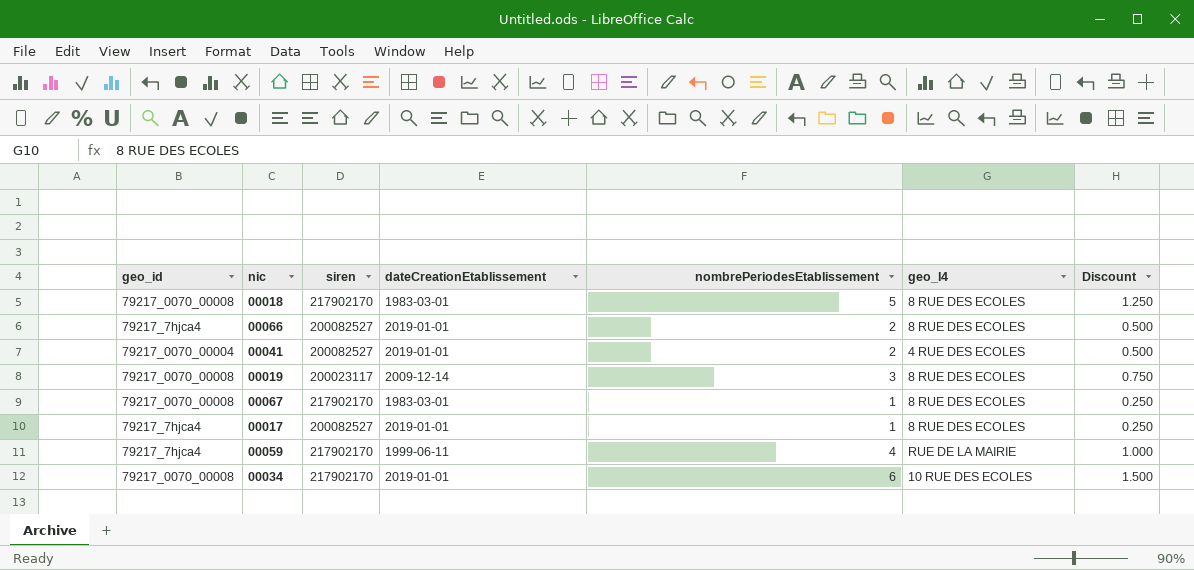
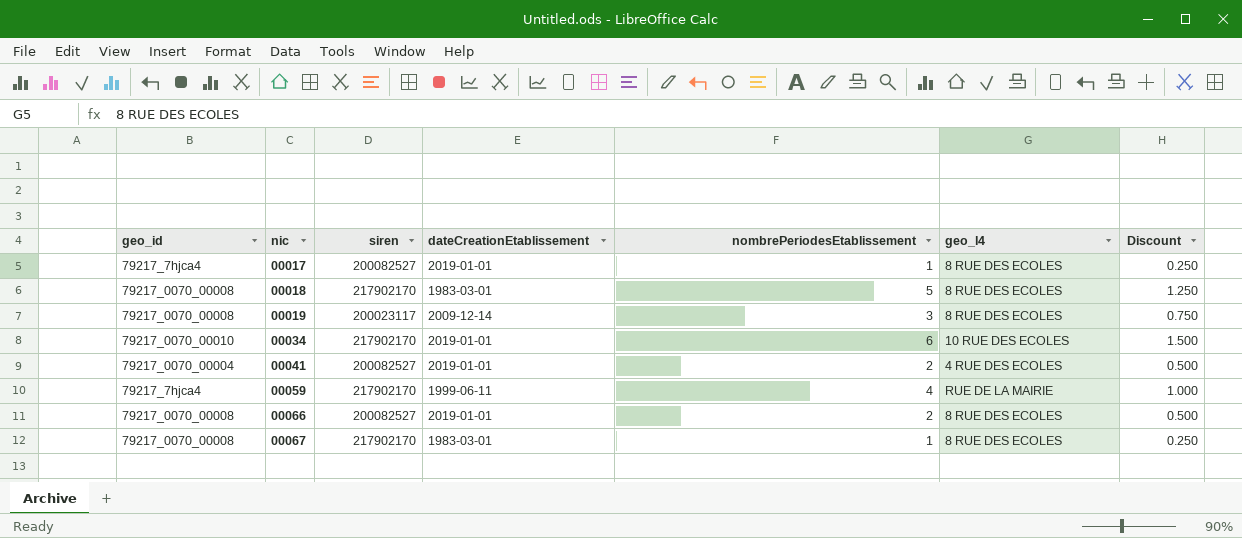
row order: none -> nic ascending
00034 | geo_id: 79217_0070_00008 -> 79217_0070_00010
00066 | geo_id: 79217_7hjca4 -> 79217_0070_00008

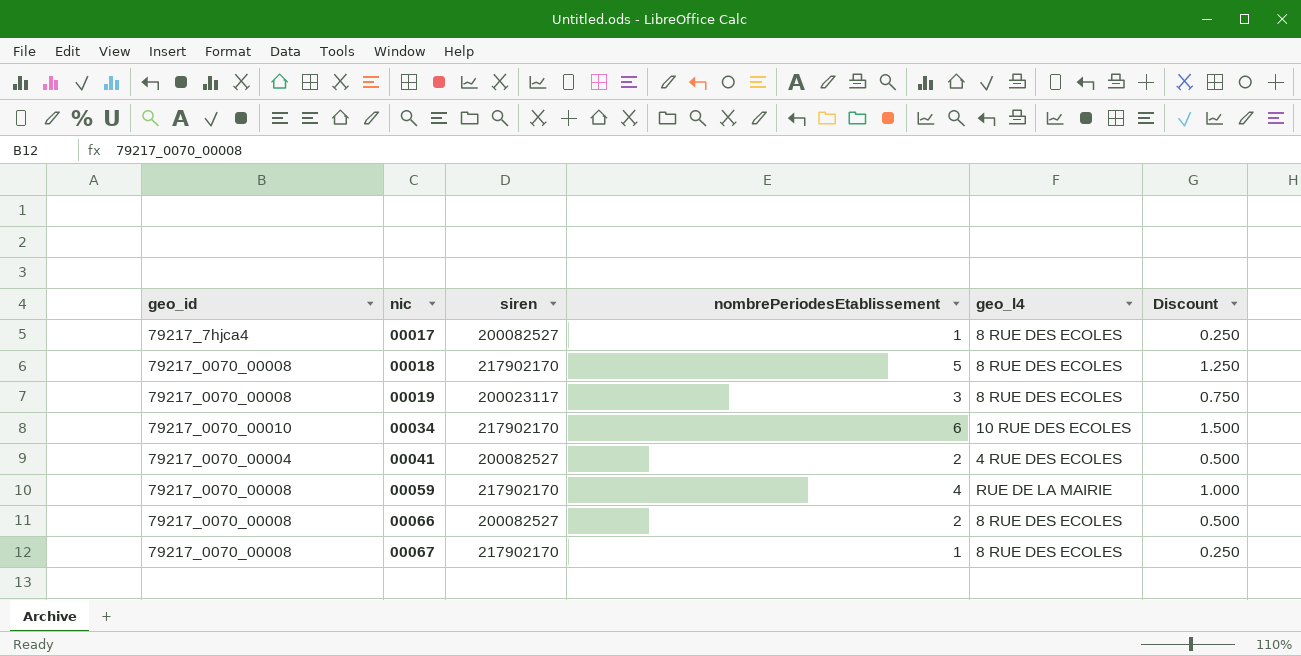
column dateCreationEtablissement | position: 4 -> none
00059 | geo_id: 79217_7hjca4 -> 79217_0070_00008

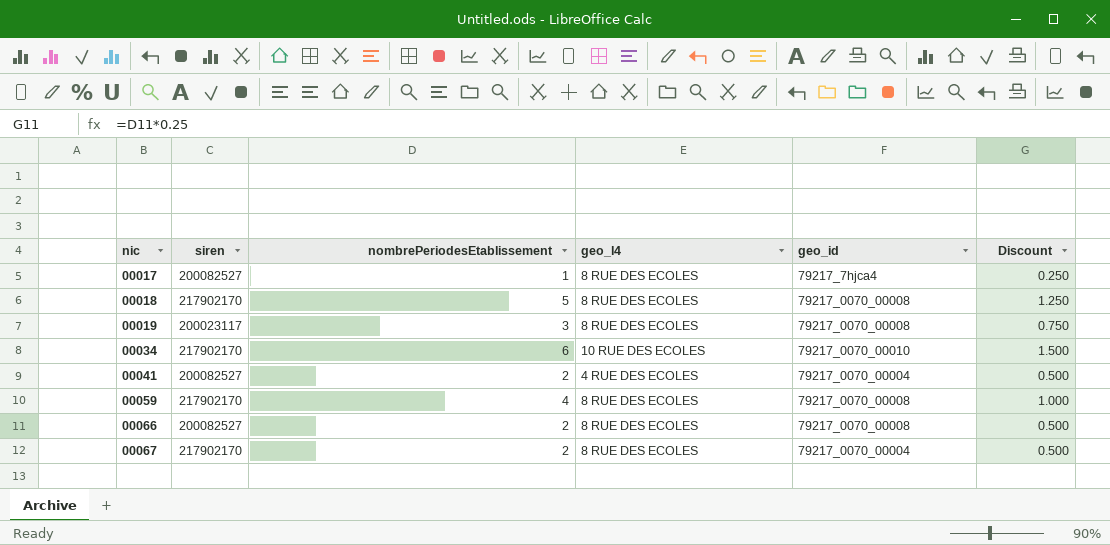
column geo_id | position: 1 -> 5
00059 | geo_l4: RUE DE LA MAIRIE -> 8 RUE DES ECOLES
00067 | nombrePeriodesEtablissement: 1 -> 2
00067 | geo_id: 79217_0070_00008 -> 79217_0070_00004
00067 | Discount: 0.250 -> 0.500

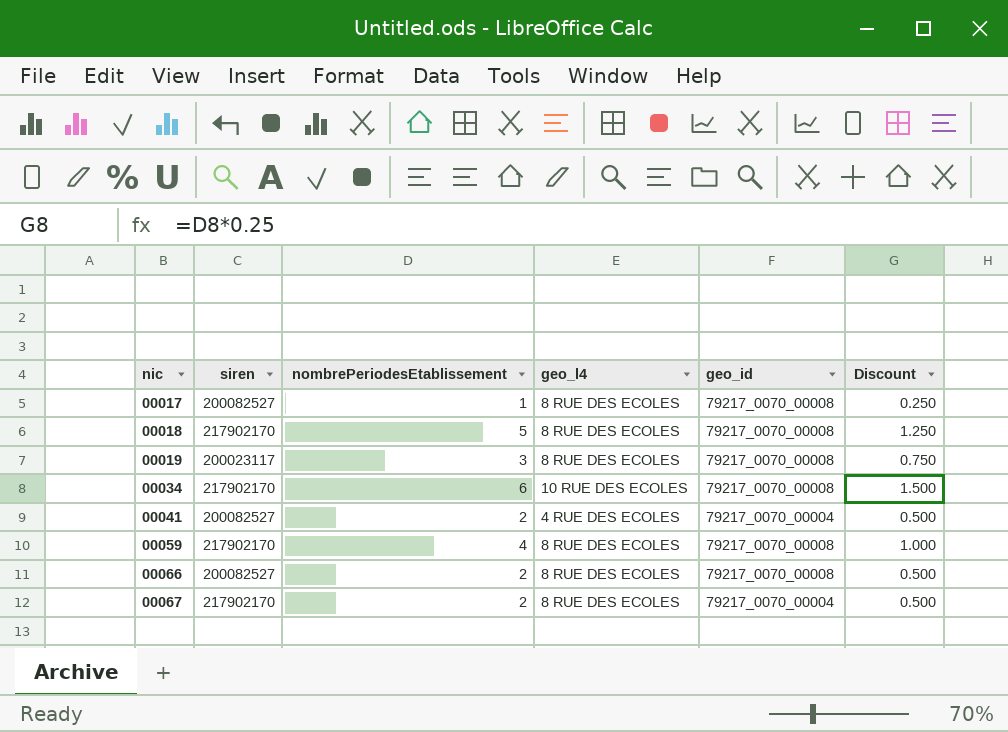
00017 | geo_id: 79217_7hjca4 -> 79217_0070_00008
00034 | geo_id: 79217_0070_00010 -> 79217_0070_00008

